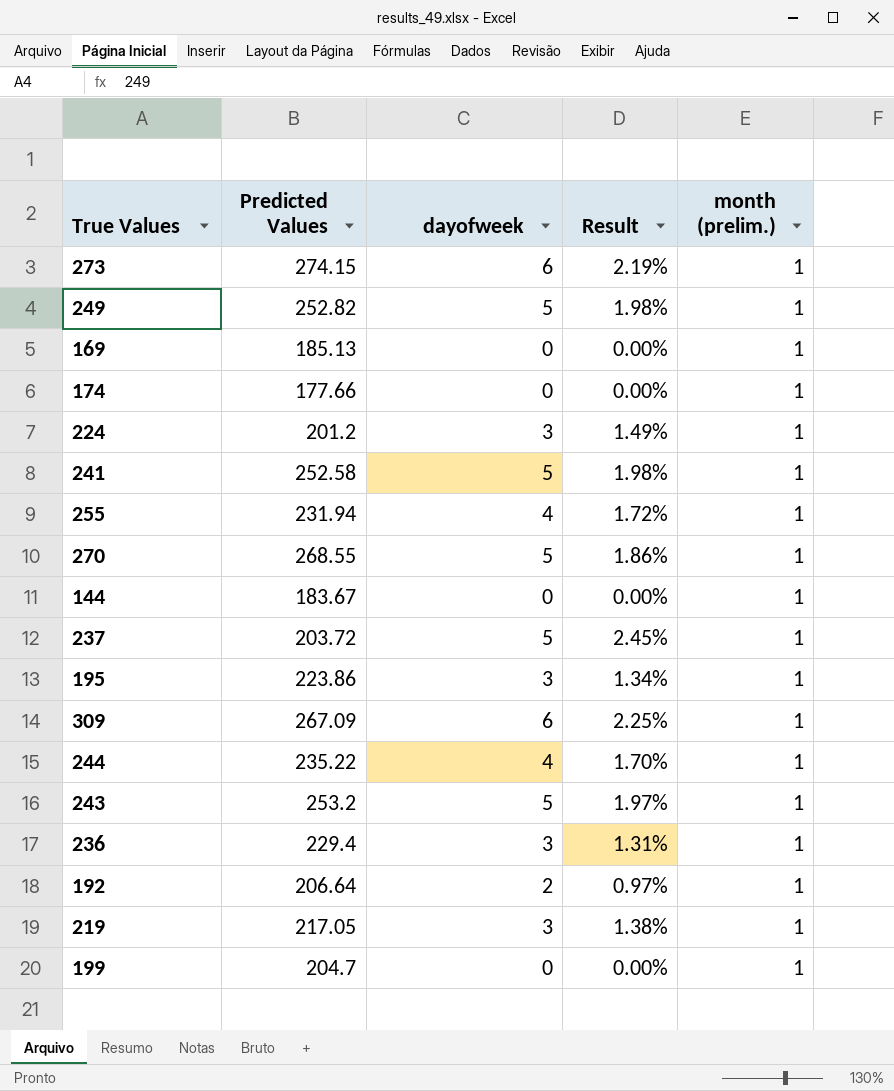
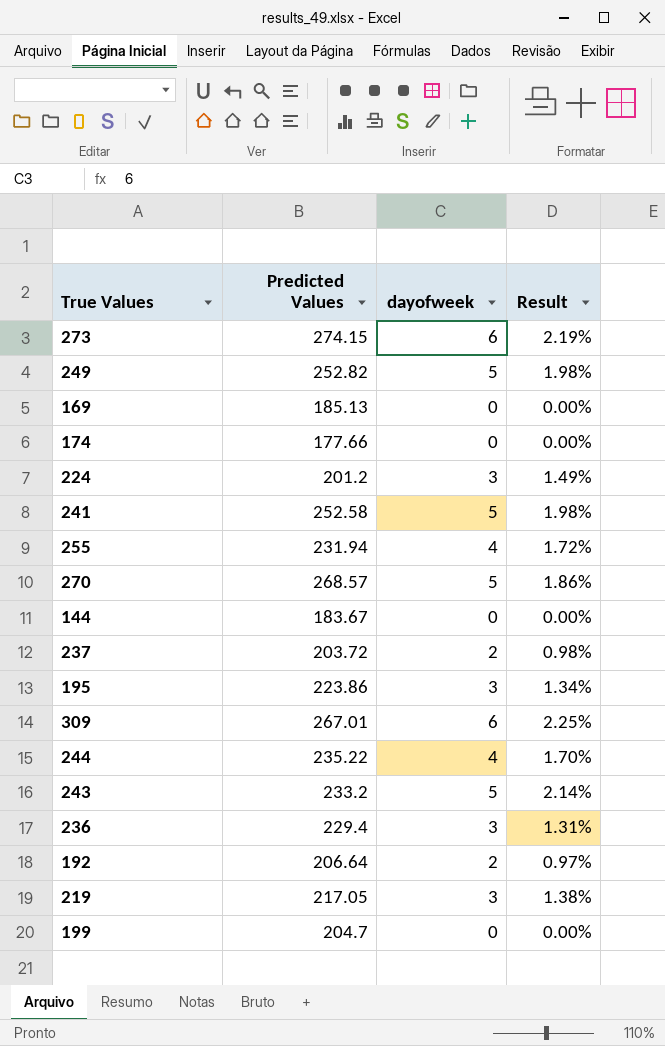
column month (prelim.) | position: 5 -> none
270 | Predicted Values: 268.55 -> 268.57
237 | dayofweek: 5 -> 2
237 | Result: 2.45% -> 0.98%
309 | Predicted Values: 267.09 -> 267.01
243 | Predicted Values: 253.2 -> 233.2
243 | Result: 1.97% -> 2.14%

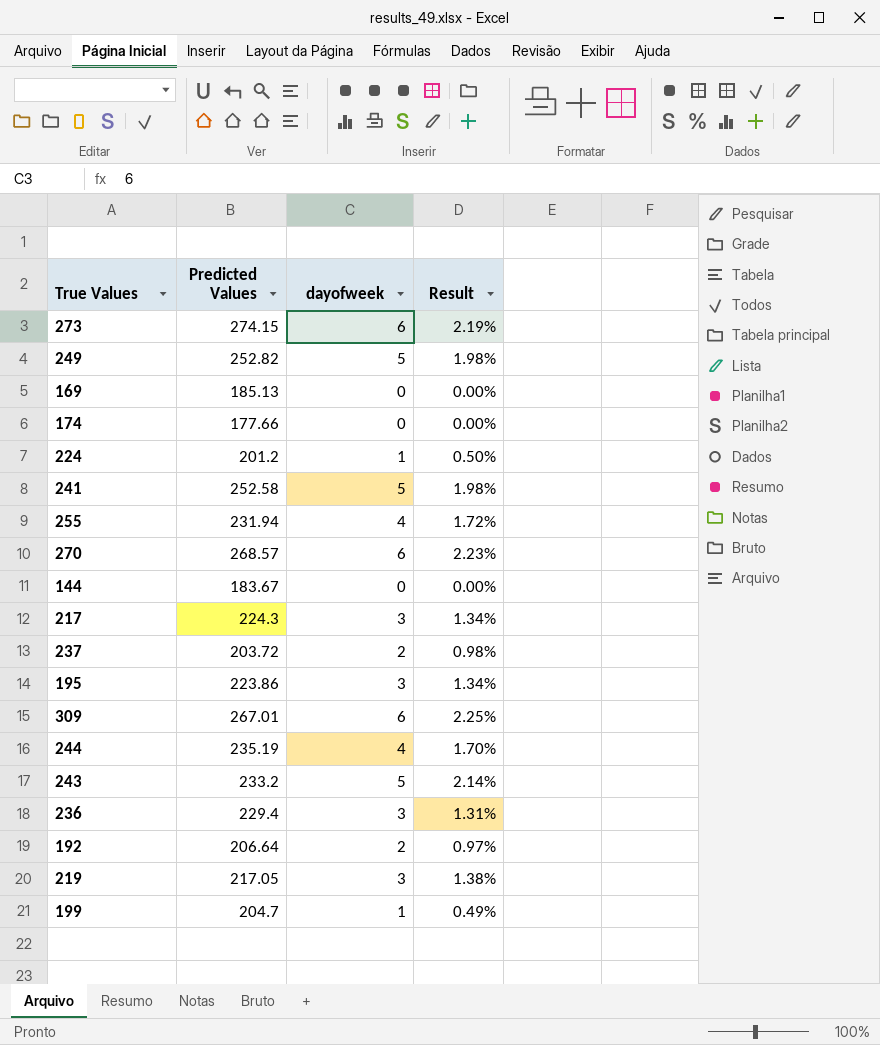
224 | dayofweek: 3 -> 1
224 | Result: 1.49% -> 0.50%
270 | dayofweek: 5 -> 6
270 | Result: 1.86% -> 2.23%
row 217: none -> 224.3 | 3 | 1.34%
244 | Predicted Values: 235.22 -> 235.19
199 | dayofweek: 0 -> 1
199 | Result: 0.00% -> 0.49%

